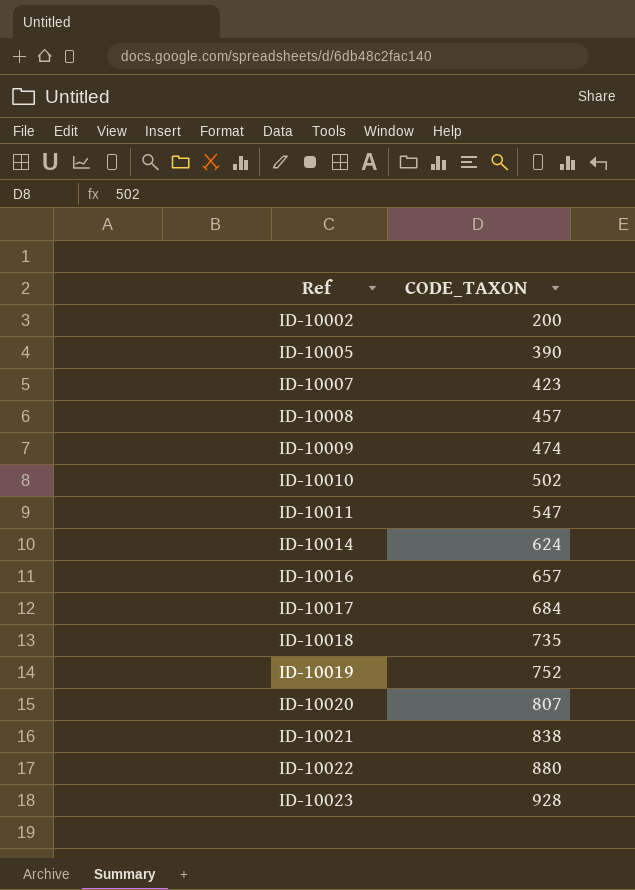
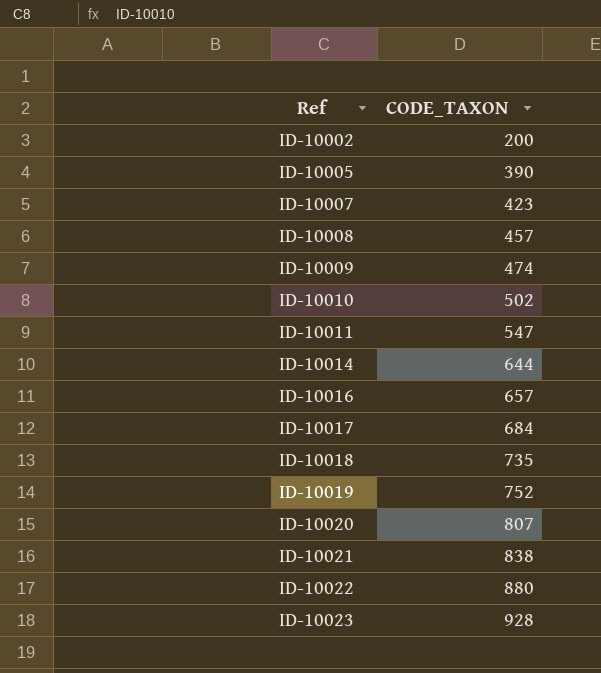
ID-10014 | CODE_TAXON: 624 -> 644

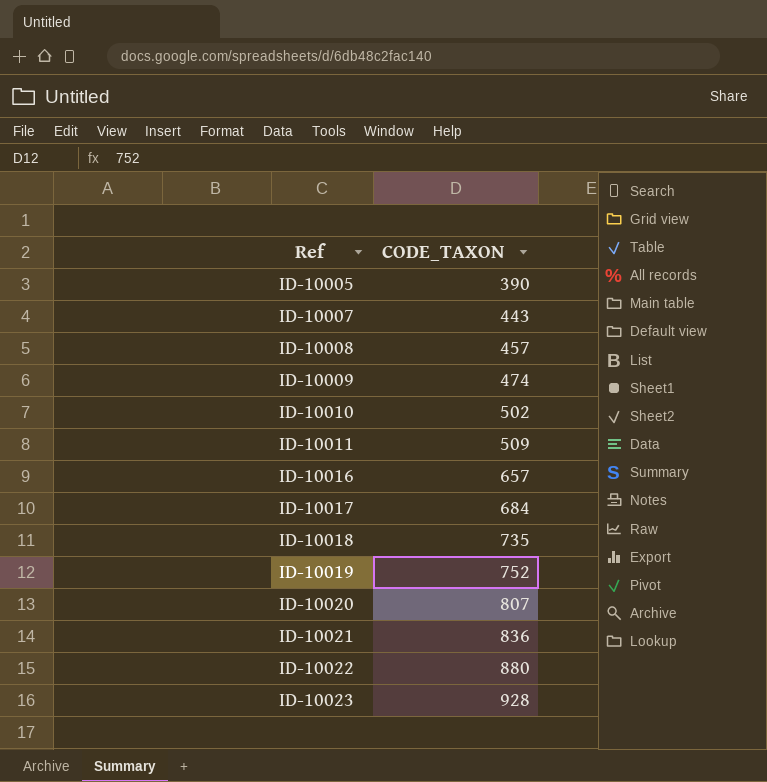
row ID-10002: 200 -> none
row ID-10014: 644 -> none
ID-10007 | CODE_TAXON: 423 -> 443
ID-10011 | CODE_TAXON: 547 -> 509
ID-10021 | CODE_TAXON: 838 -> 836

